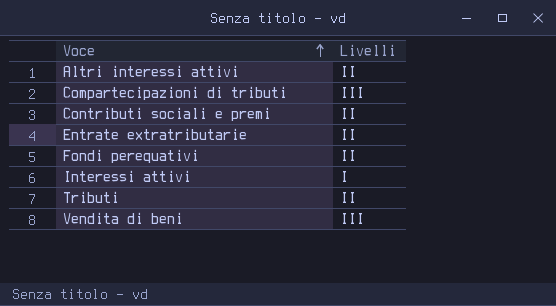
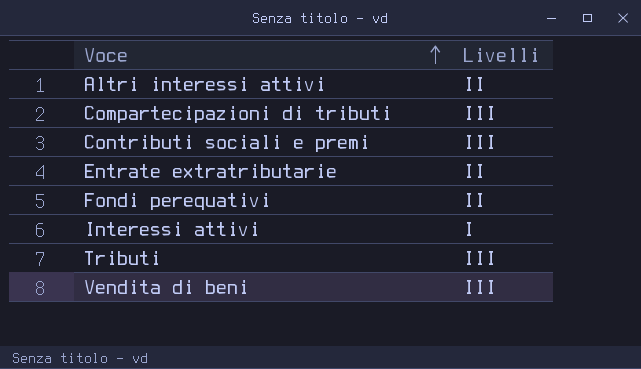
Contributi sociali e premi | Livelli: II -> III
Tributi | Livelli: II -> III

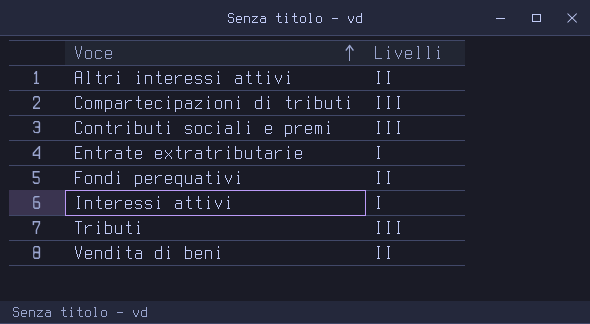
Entrate extratributarie | Livelli: II -> I
Vendita di beni | Livelli: III -> II

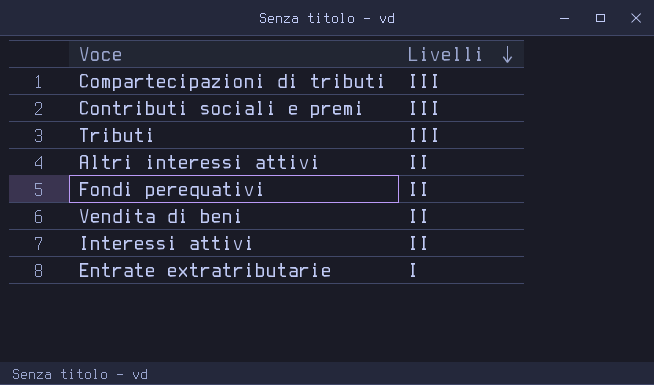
row order: Voce ascending -> Livelli descending
Interessi attivi | Livelli: I -> II

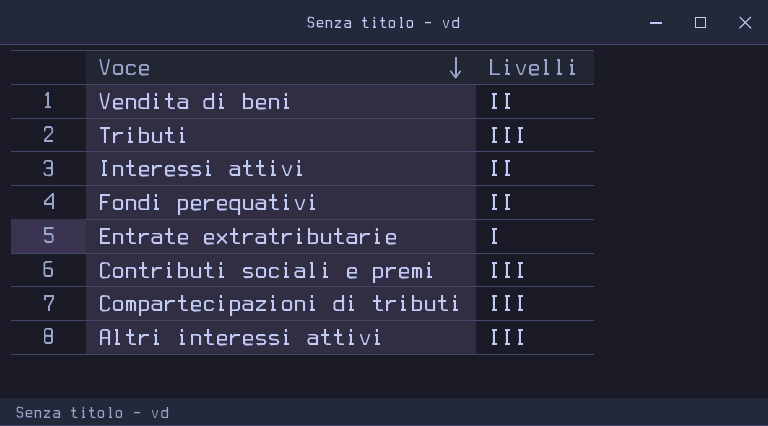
row order: Livelli descending -> Voce descending
Altri interessi attivi | Livelli: II -> III

